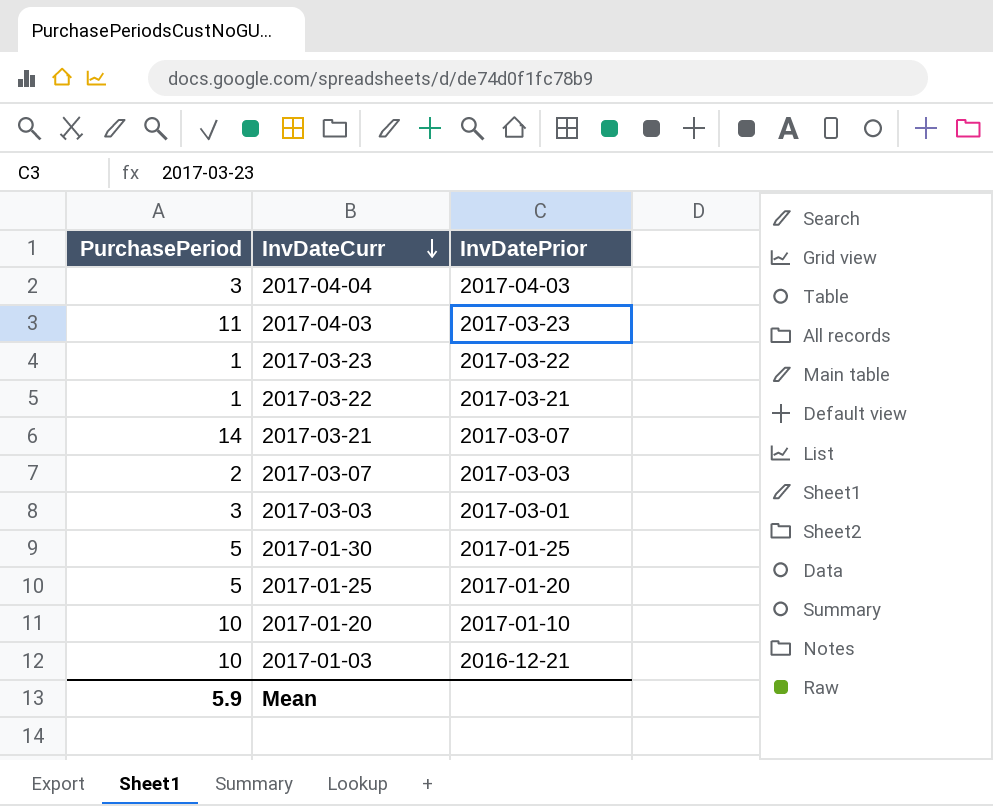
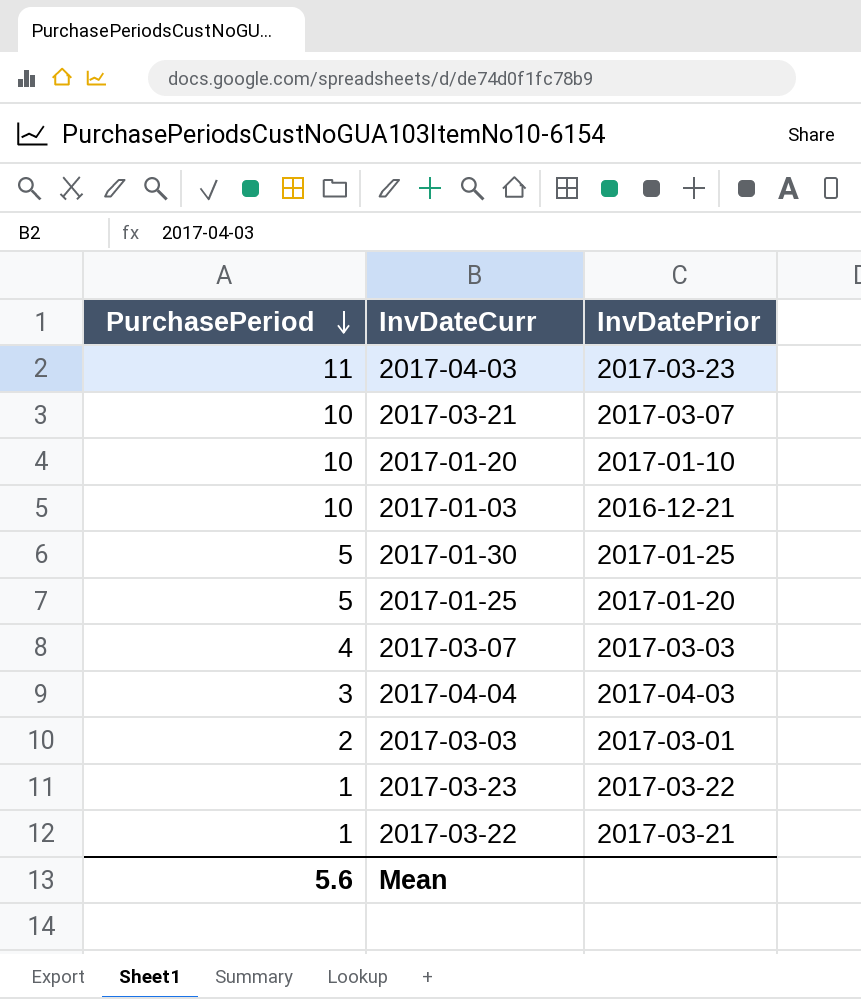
row order: InvDateCurr descending -> PurchasePeriod descending
2017-03-21 | PurchasePeriod: 14 -> 10
2017-03-07 | PurchasePeriod: 2 -> 4
2017-03-03 | PurchasePeriod: 3 -> 2
Mean | PurchasePeriod: 5.9 -> 5.6

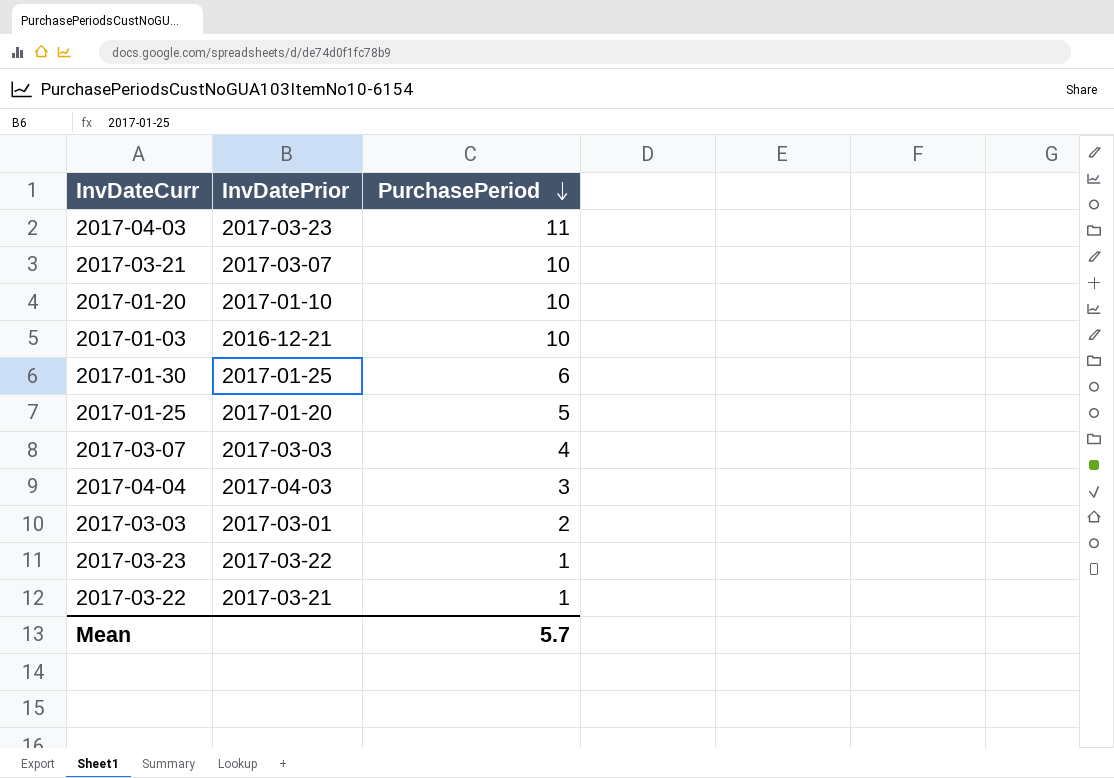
column PurchasePeriod | position: 1 -> 3
2017-01-30 | PurchasePeriod: 5 -> 6
Mean | PurchasePeriod: 5.6 -> 5.7

